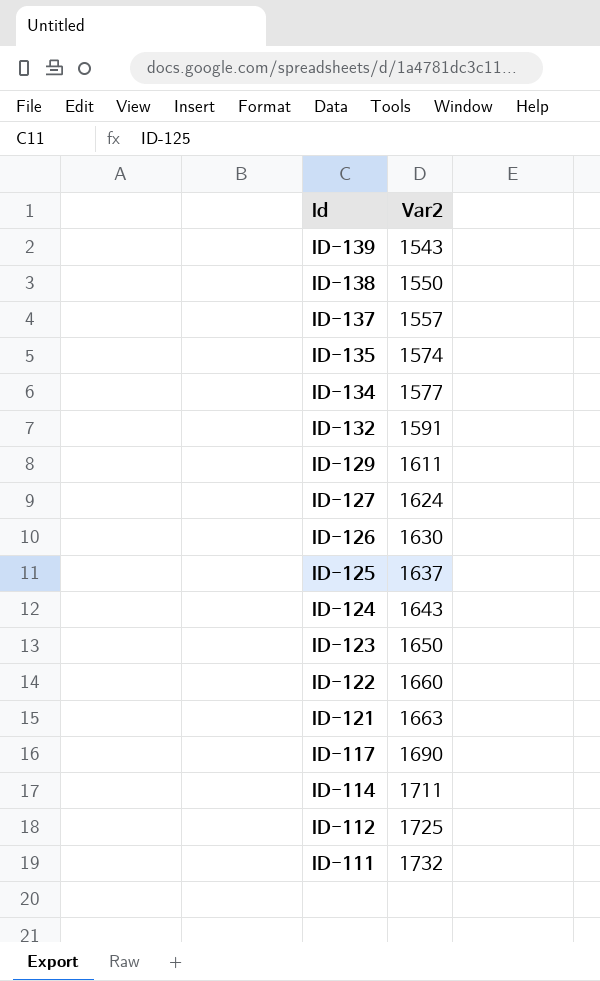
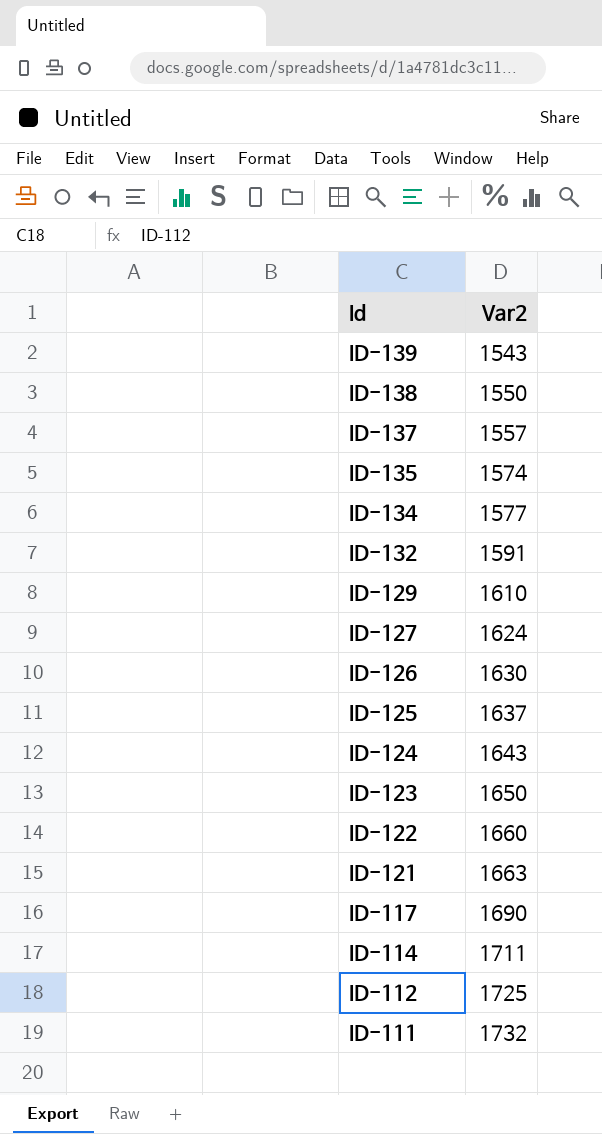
ID-129 | Var2: 1611 -> 1610

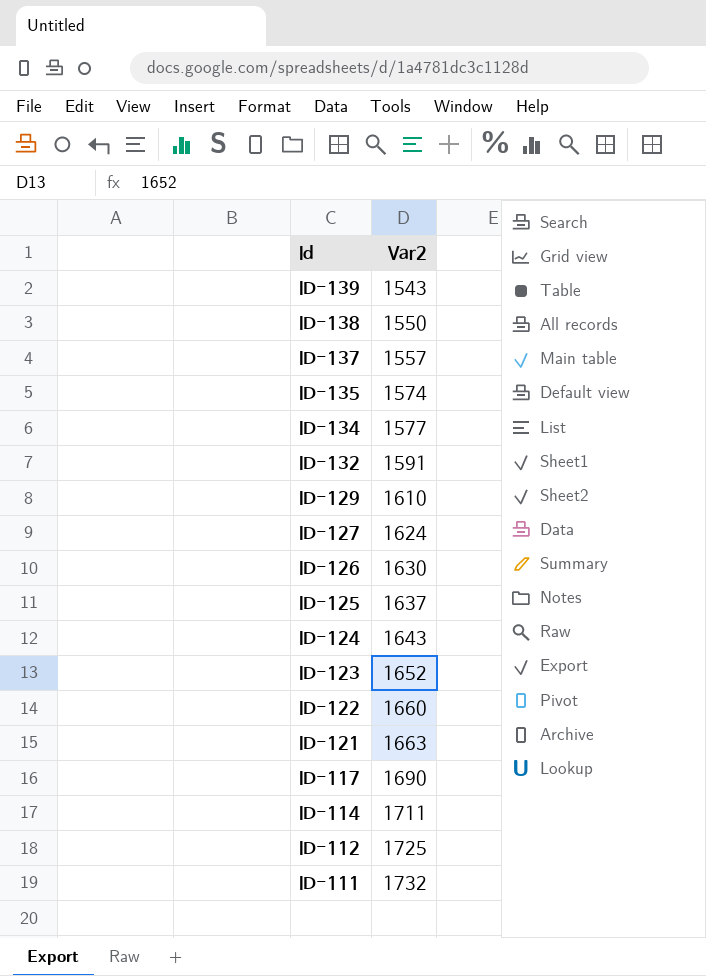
ID-123 | Var2: 1650 -> 1652

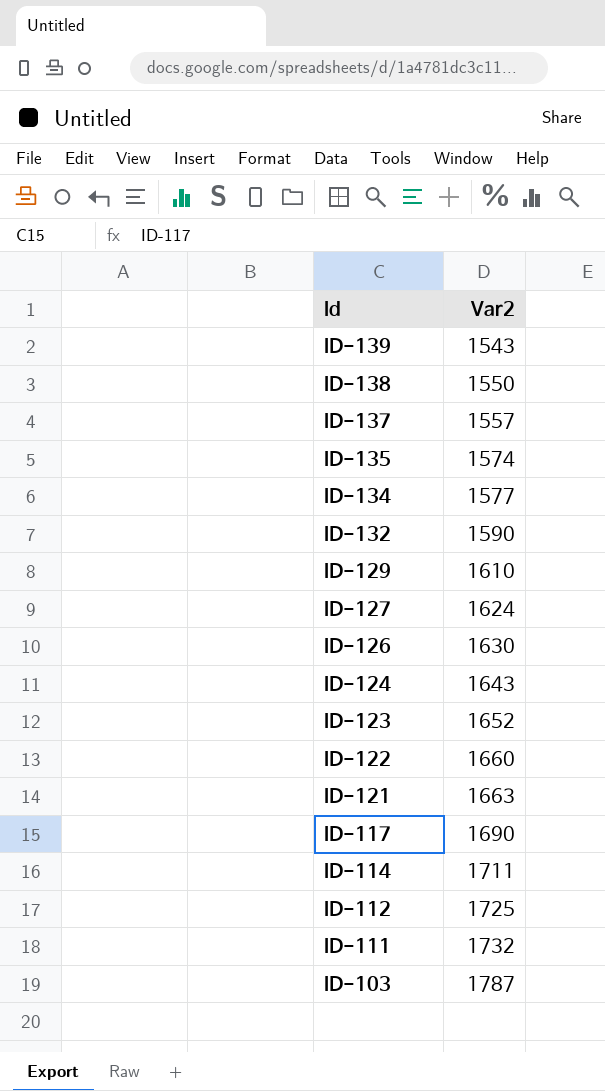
row ID-125: 1637 -> none
ID-132 | Var2: 1591 -> 1590
row ID-103: none -> 1787

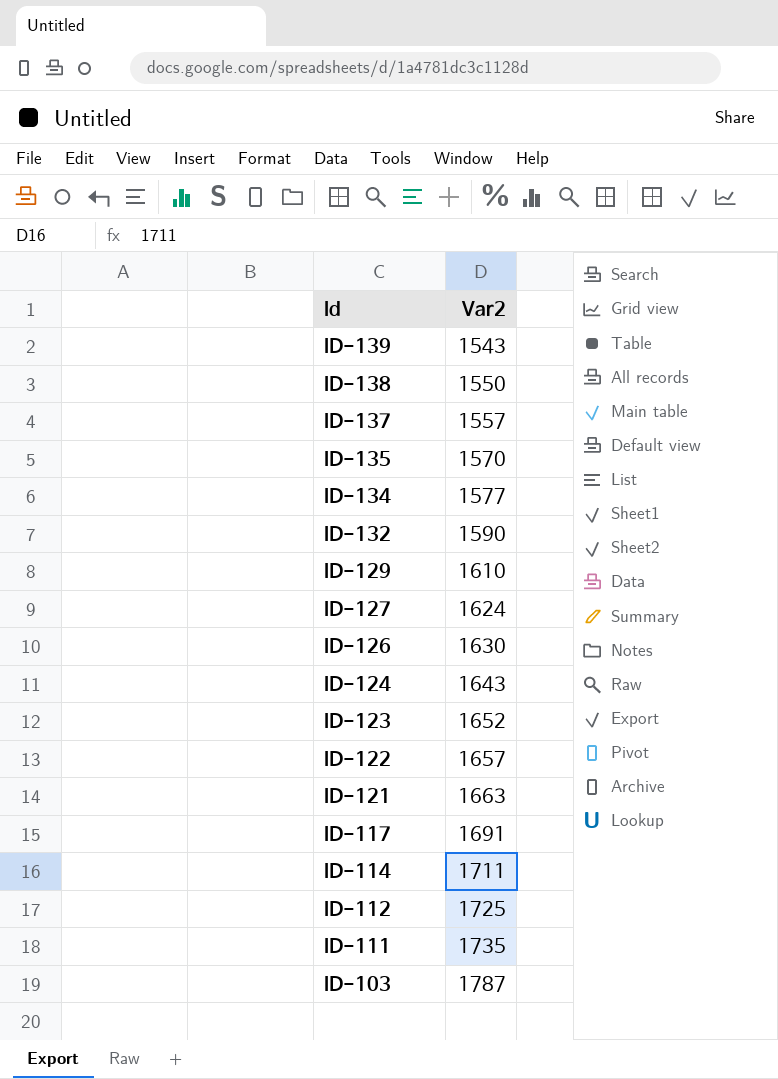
ID-135 | Var2: 1574 -> 1570
ID-122 | Var2: 1660 -> 1657
ID-117 | Var2: 1690 -> 1691
ID-111 | Var2: 1732 -> 1735

